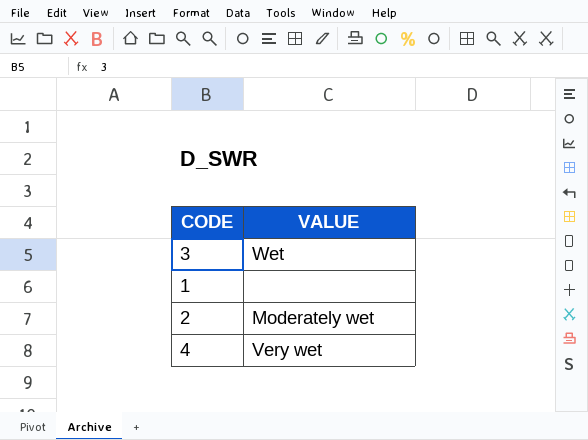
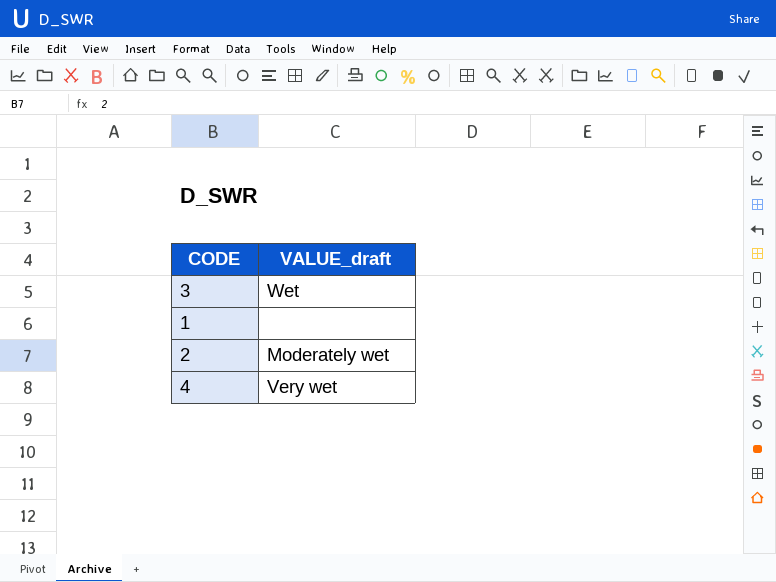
column name: VALUE -> VALUE_draft

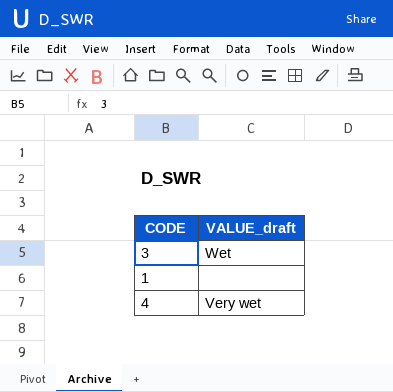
row 2: Moderately wet -> none

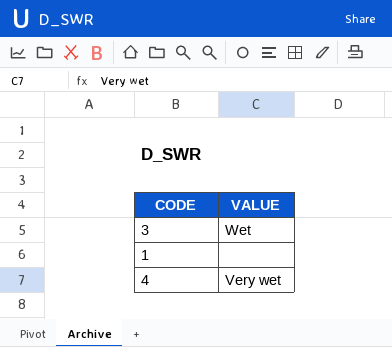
column name: VALUE_draft -> VALUE

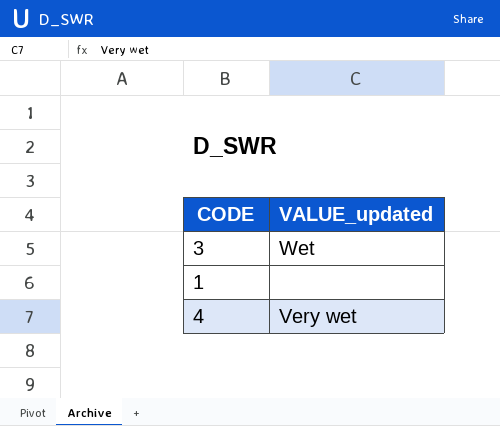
column name: VALUE -> VALUE_updated

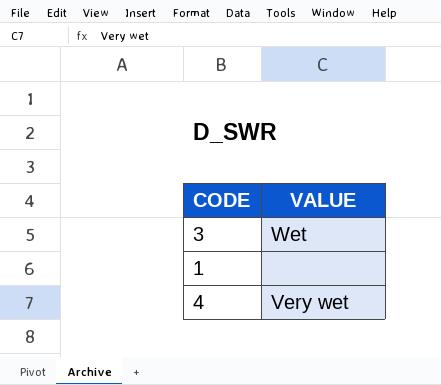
column name: VALUE_updated -> VALUE

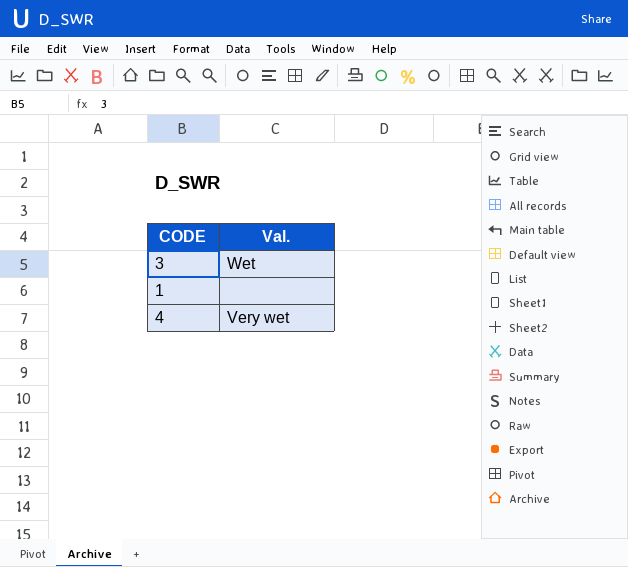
column name: VALUE -> Val.

